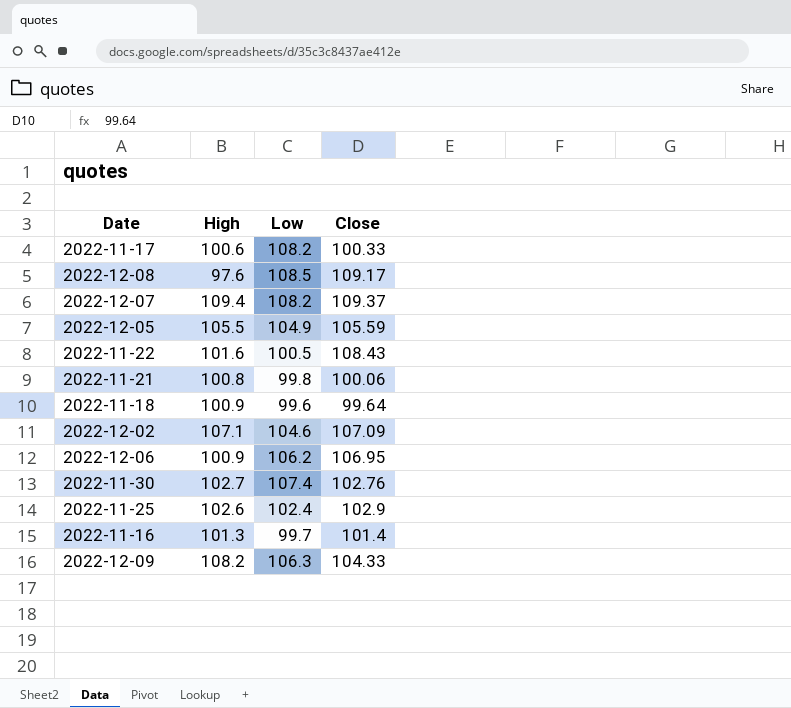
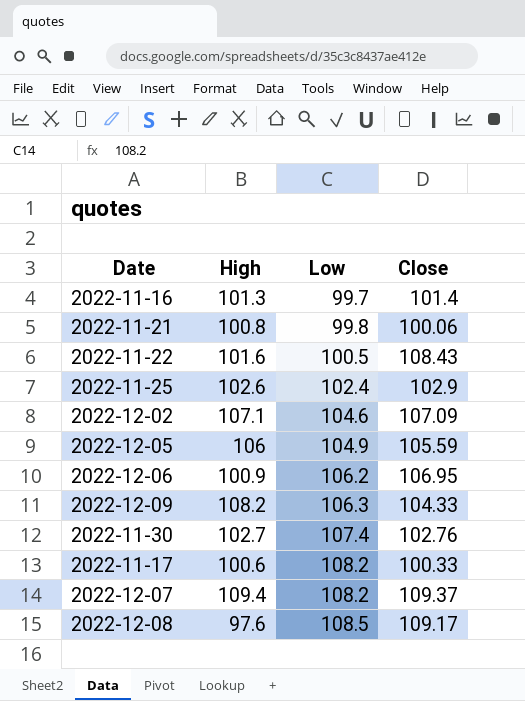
row order: none -> Low ascending
row 2022-11-18: 100.9 | 99.6 | 99.64 -> none
2022-12-05 | High: 105.5 -> 106

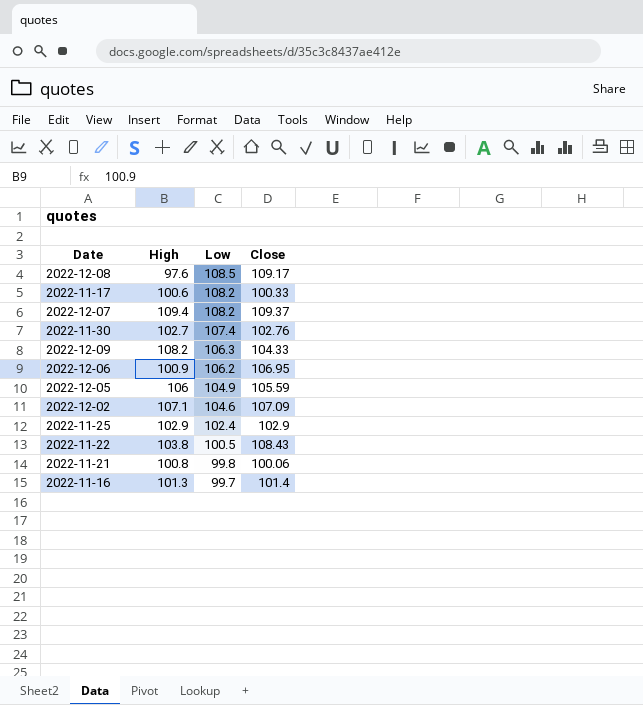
row order: Low ascending -> Low descending
2022-11-25 | High: 102.6 -> 102.9
2022-11-22 | High: 101.6 -> 103.8

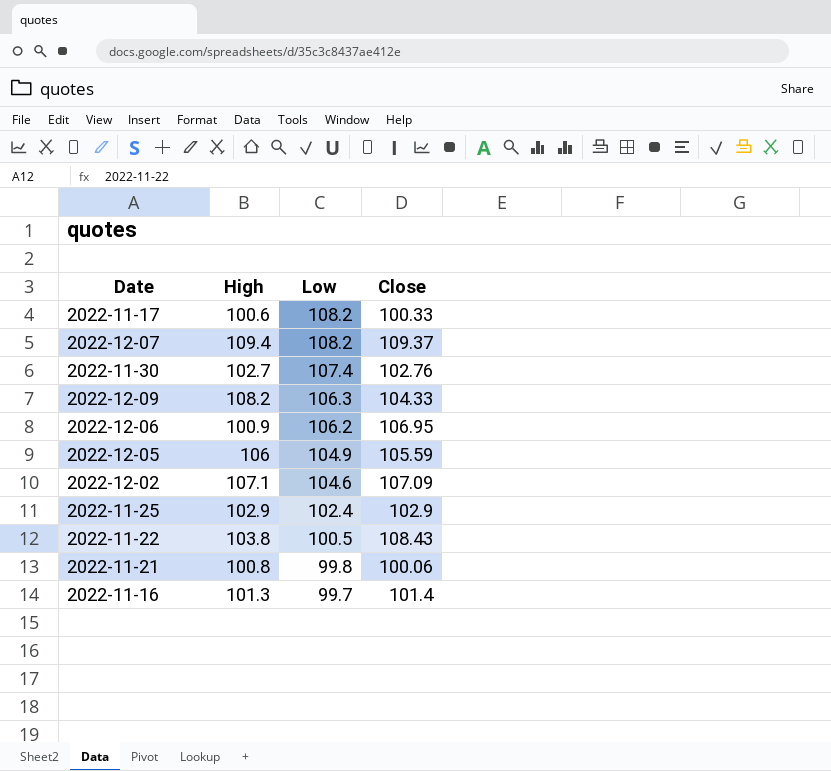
row 2022-12-08: 97.6 | 108.5 | 109.17 -> none

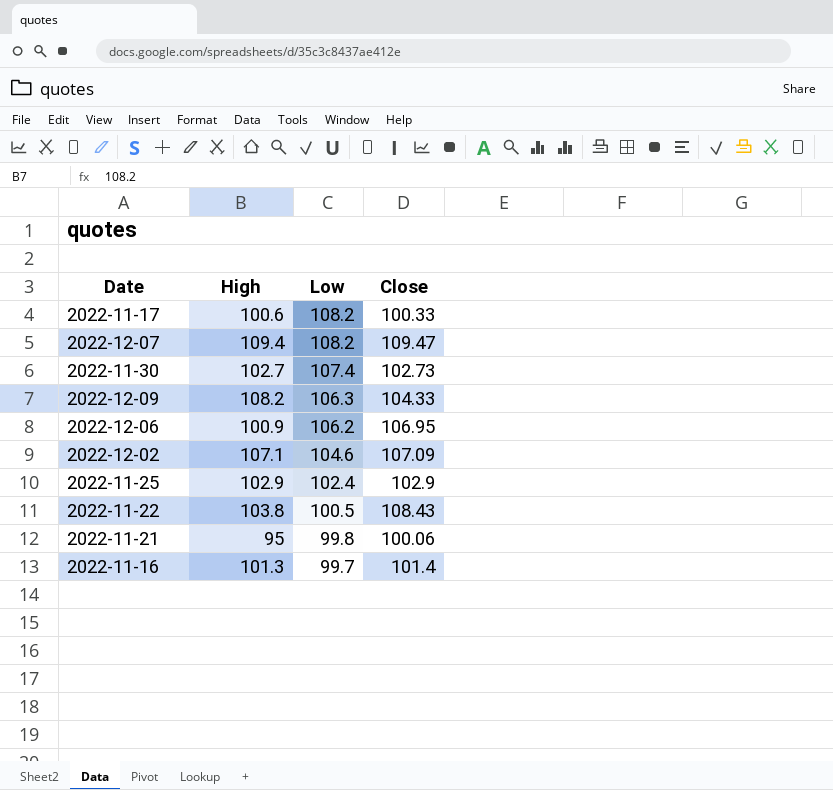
row 2022-12-05: 106 | 104.9 | 105.59 -> none
2022-12-07 | Close: 109.37 -> 109.47
2022-11-30 | Close: 102.76 -> 102.73
2022-11-21 | High: 100.8 -> 95

